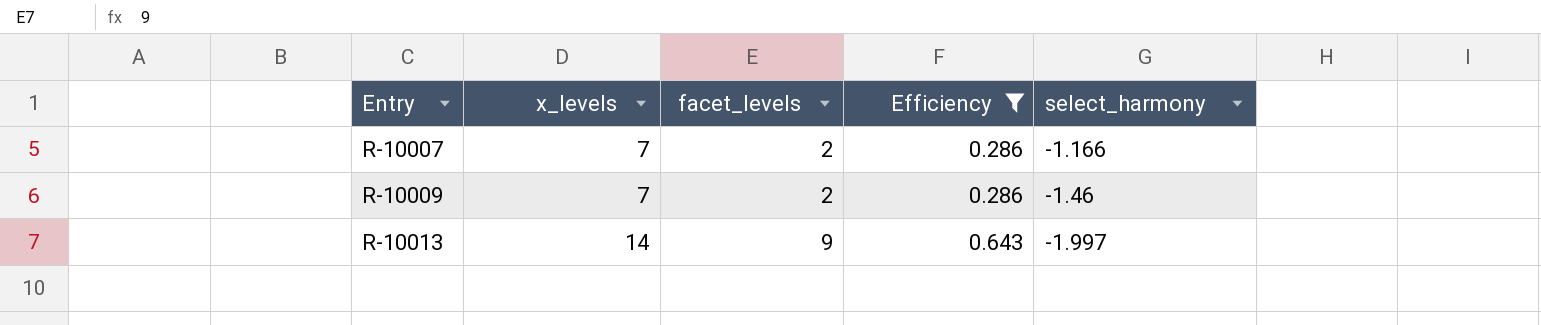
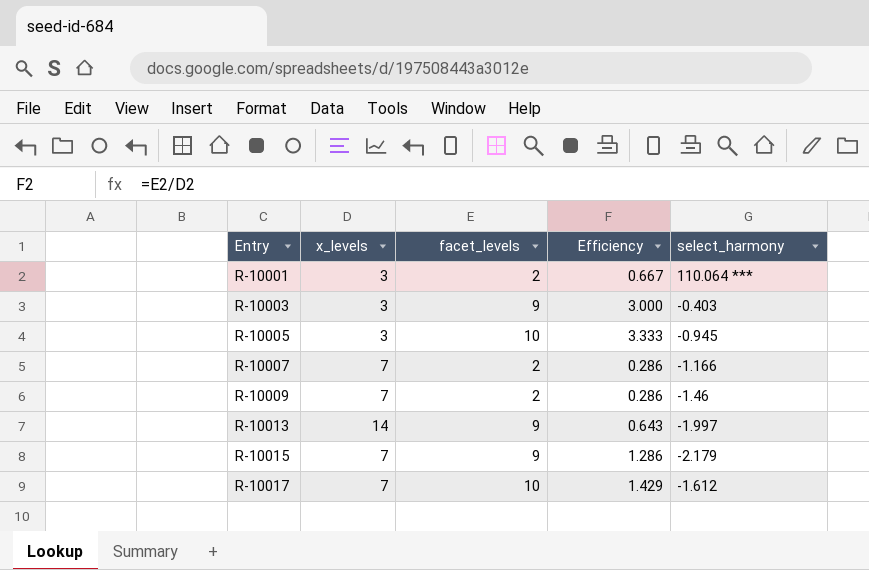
filter: Efficiency <= 0.643 -> none

